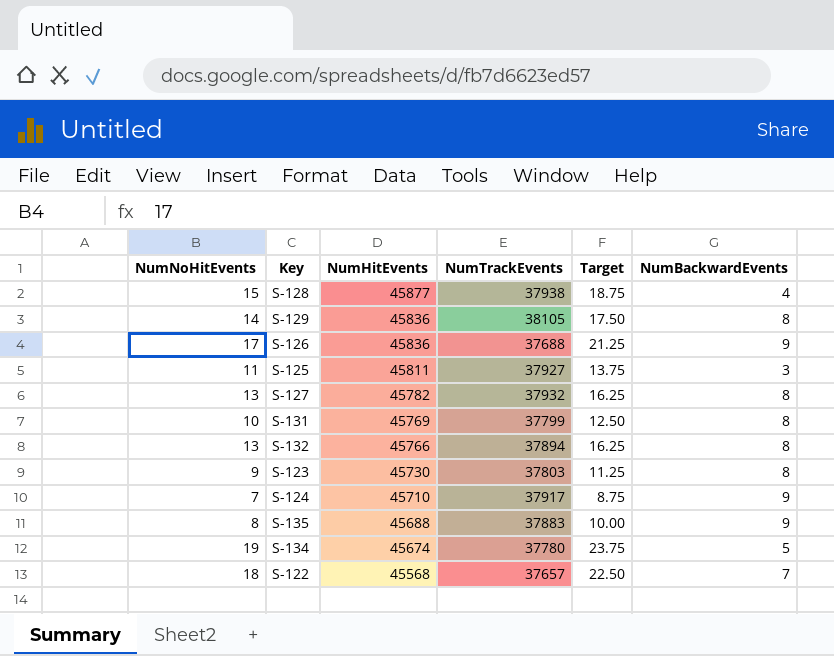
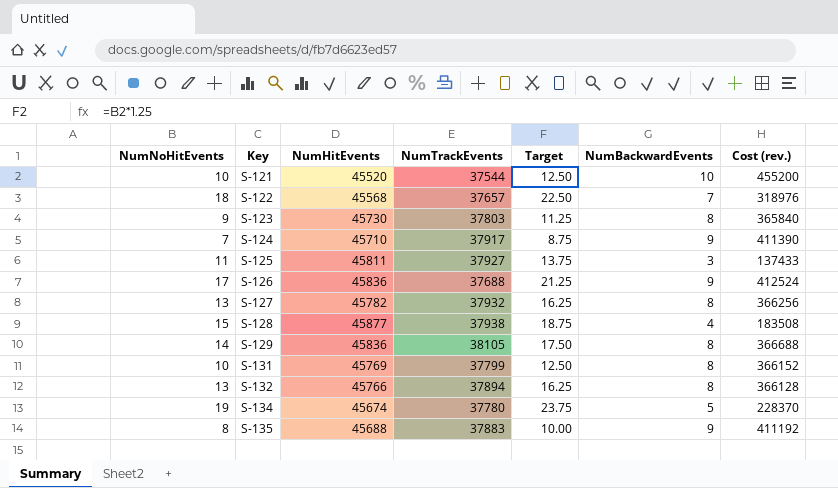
row order: NumHitEvents descending -> Key ascending
column Cost (rev.) | formula: none -> [NumHitEvents] * [NumBackwardEvents]
row S-121: none -> 10 | 45520 | 37544 | 12.50 | 10 | 455200

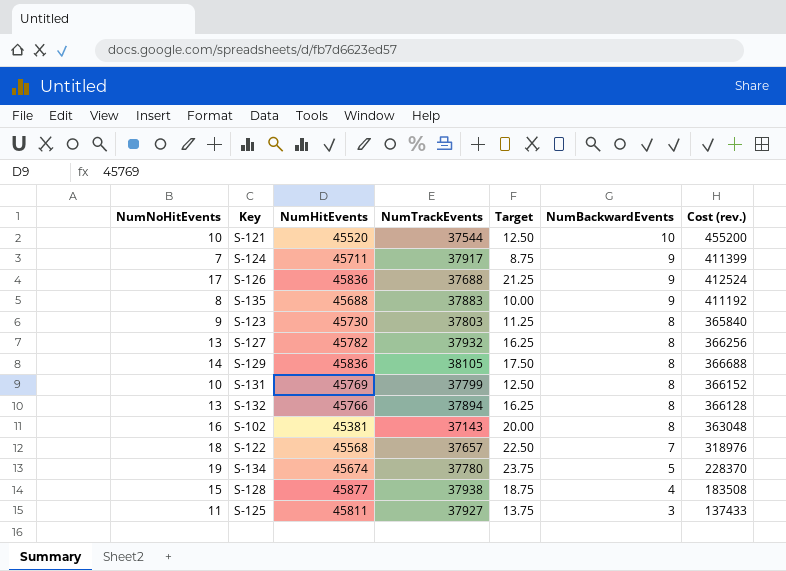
row order: Key ascending -> NumBackwardEvents descending
S-124 | NumHitEvents: 45710 -> 45711
S-124 | Cost (rev.): 411390 -> 411399
row S-102: none -> 16 | 45381 | 37143 | 20.00 | 8 | 363048

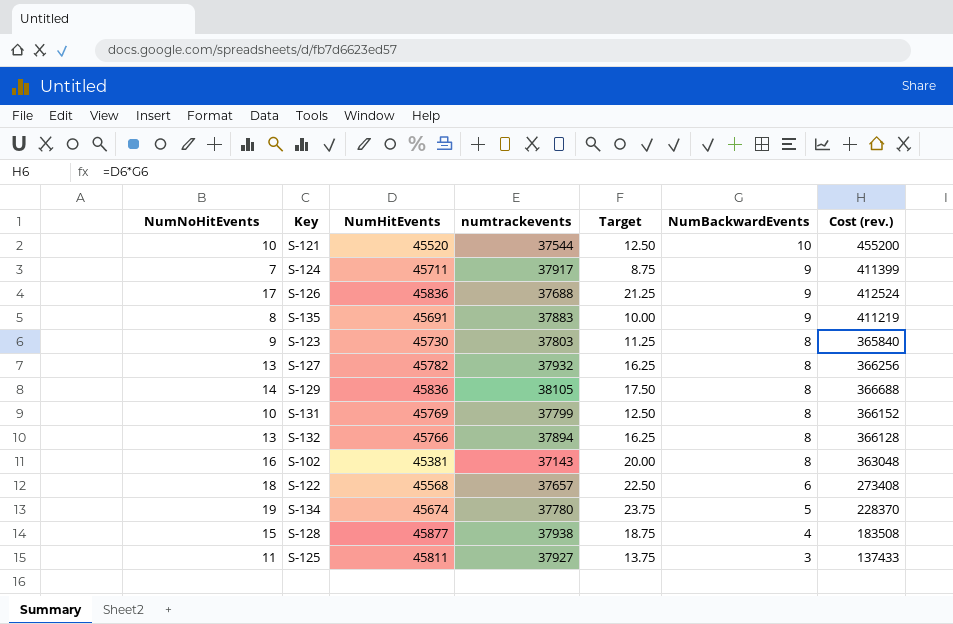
column name: NumTrackEvents -> numtrackevents
S-135 | NumHitEvents: 45688 -> 45691
S-135 | Cost (rev.): 411192 -> 411219
S-122 | NumBackwardEvents: 7 -> 6
S-122 | Cost (rev.): 318976 -> 273408

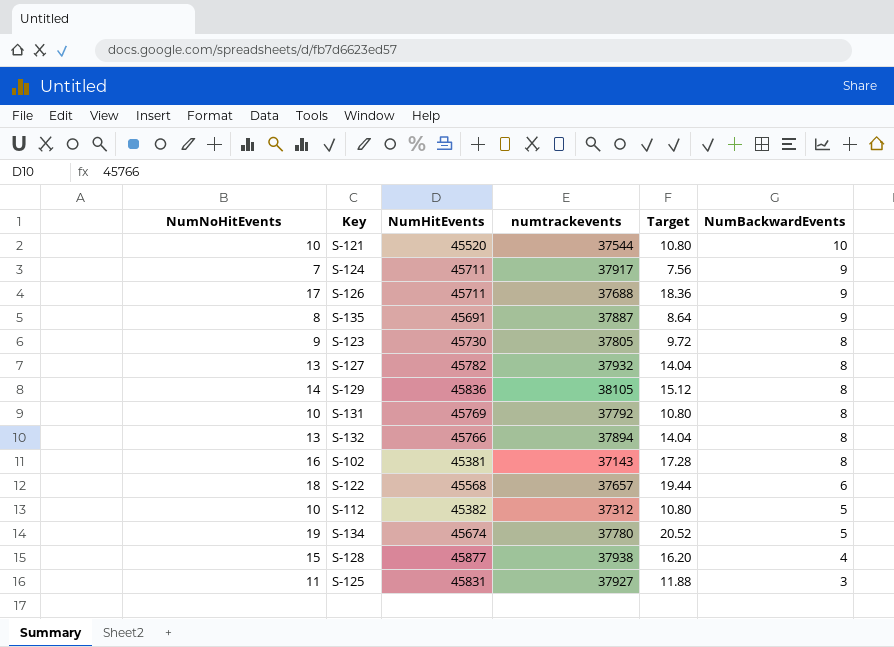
column Cost (rev.) | formula: [NumHitEvents] * [NumBackwardEvents] -> none
column Target | formula: [NumNoHitEvents] * 1.25 -> [NumNoHitEvents] * 1.08
S-126 | NumHitEvents: 45836 -> 45711
S-135 | numtrackevents: 37883 -> 37887
S-123 | numtrackevents: 37803 -> 37805
S-131 | numtrackevents: 37799 -> 37792
row S-112: none -> 10 | 45382 | 37312 | 10.80 | 5
S-125 | NumHitEvents: 45811 -> 45831

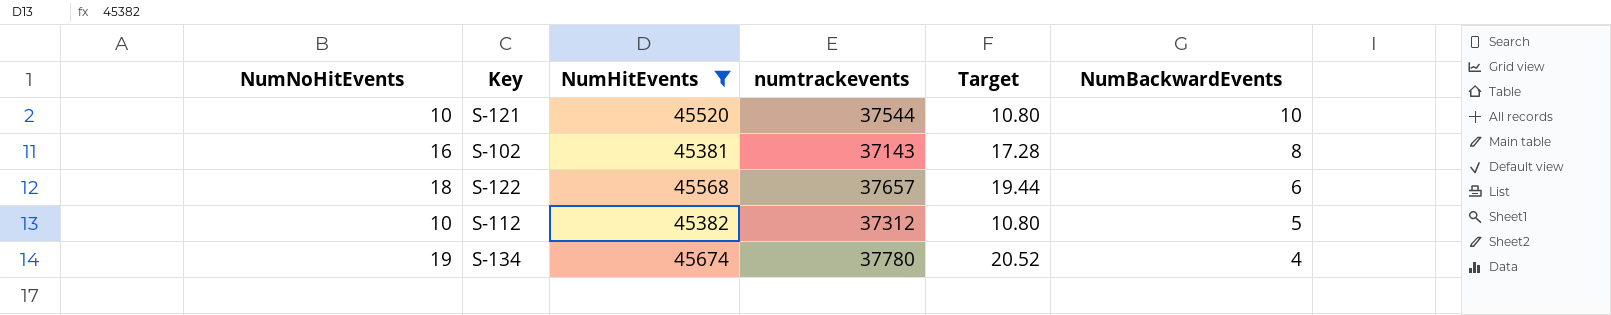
filter: none -> NumHitEvents <= 45674
S-134 | NumBackwardEvents: 5 -> 4

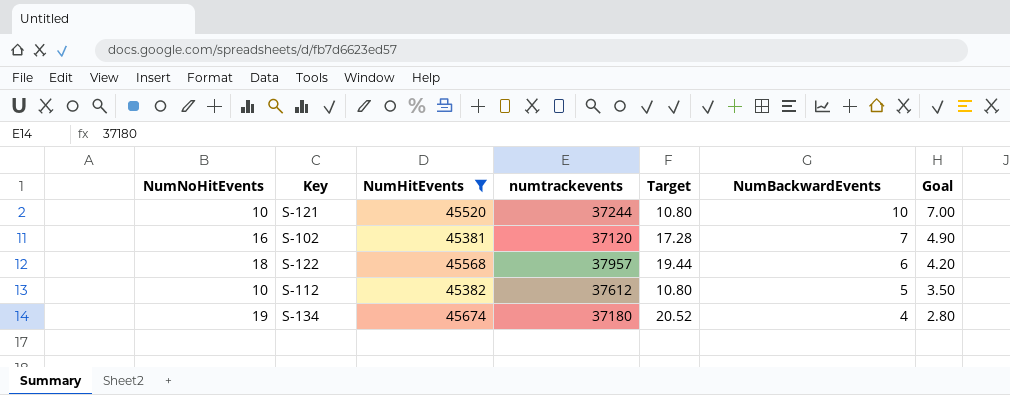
column Goal | formula: none -> [NumBackwardEvents] * 0.7
S-121 | numtrackevents: 37544 -> 37244
S-102 | numtrackevents: 37143 -> 37120
S-102 | NumBackwardEvents: 8 -> 7
S-122 | numtrackevents: 37657 -> 37957
S-112 | numtrackevents: 37312 -> 37612
S-134 | numtrackevents: 37780 -> 37180

